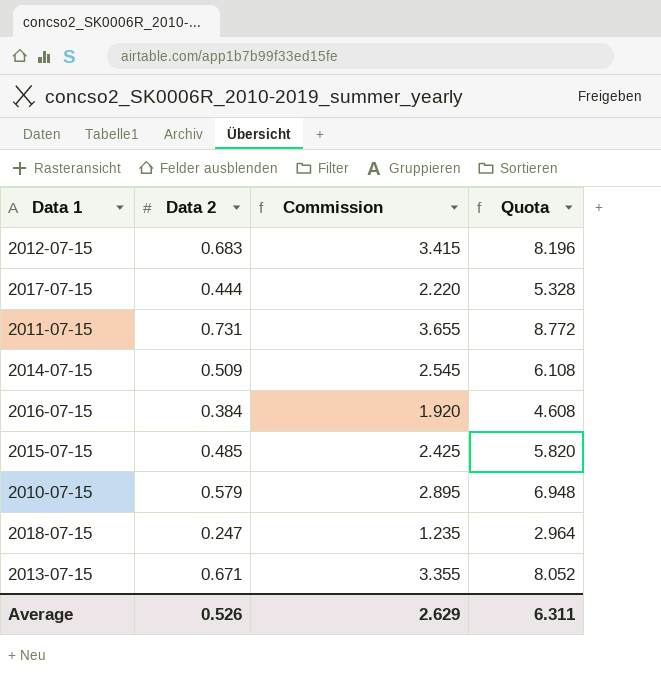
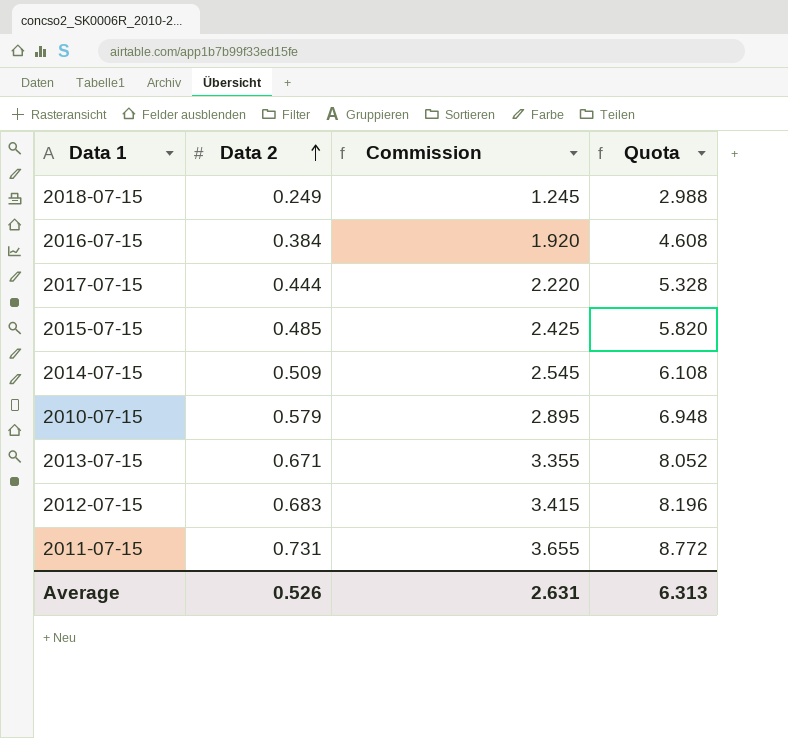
row order: none -> Data 2 ascending
2018-07-15 | Data 2: 0.247 -> 0.249
2018-07-15 | Commission: 1.235 -> 1.245
2018-07-15 | Quota: 2.964 -> 2.988
Average | Commission: 2.629 -> 2.631
Average | Quota: 6.311 -> 6.313

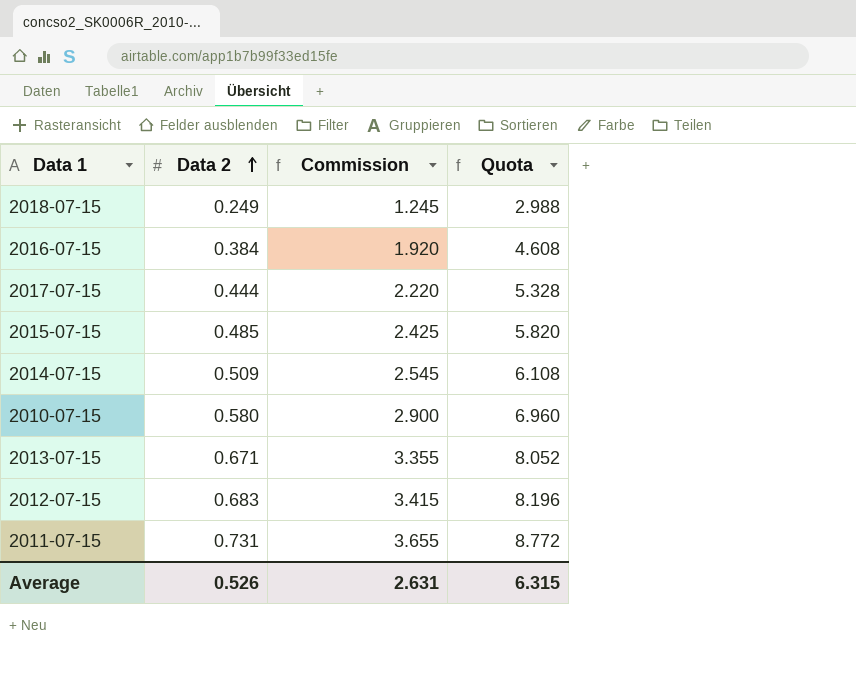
2010-07-15 | Data 2: 0.579 -> 0.580
2010-07-15 | Commission: 2.895 -> 2.900
2010-07-15 | Quota: 6.948 -> 6.960
Average | Quota: 6.313 -> 6.315

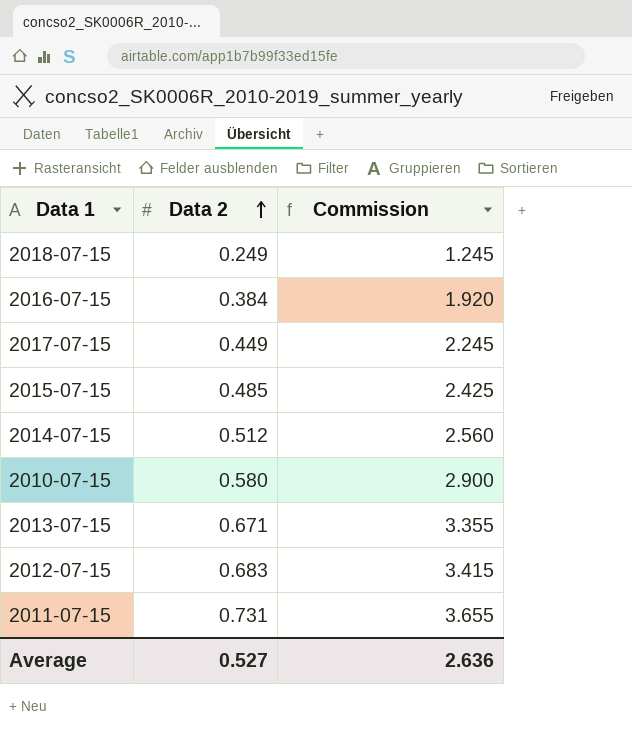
column Quota | formula: [Data 2] * 12 -> none
2017-07-15 | Data 2: 0.444 -> 0.449
2017-07-15 | Commission: 2.220 -> 2.245
2014-07-15 | Data 2: 0.509 -> 0.512
2014-07-15 | Commission: 2.545 -> 2.560
Average | Data 2: 0.526 -> 0.527
Average | Commission: 2.631 -> 2.636

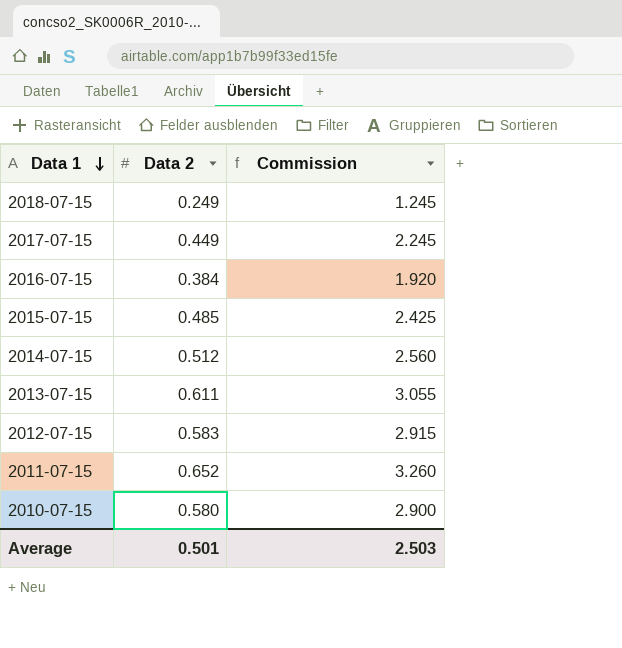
row order: Data 2 ascending -> Data 1 descending
2013-07-15 | Data 2: 0.671 -> 0.611
2013-07-15 | Commission: 3.355 -> 3.055
2012-07-15 | Data 2: 0.683 -> 0.583
2012-07-15 | Commission: 3.415 -> 2.915
2011-07-15 | Data 2: 0.731 -> 0.652
2011-07-15 | Commission: 3.655 -> 3.260
Average | Data 2: 0.527 -> 0.501
Average | Commission: 2.636 -> 2.503

